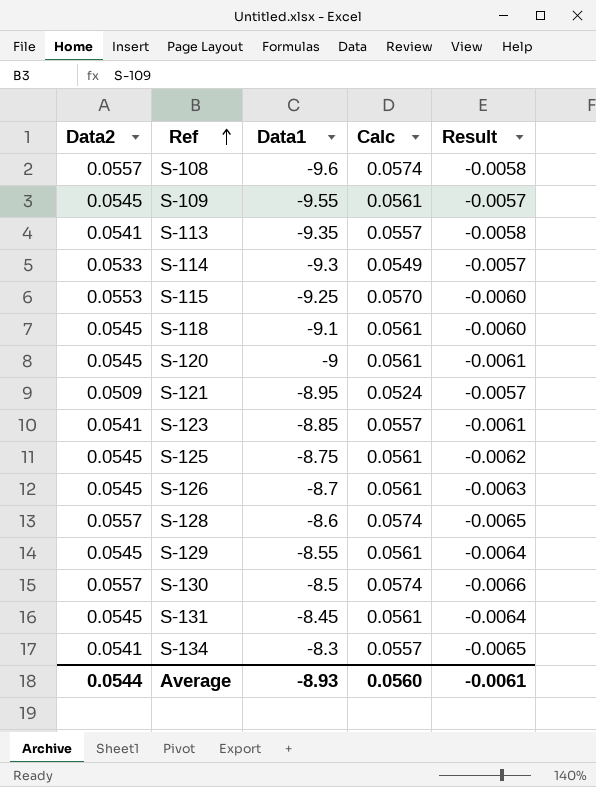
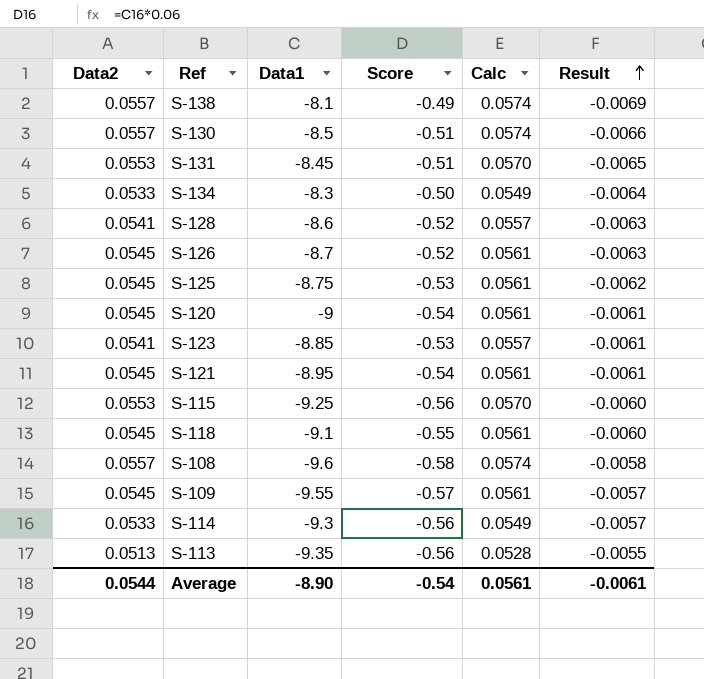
row order: Ref ascending -> Result ascending
column Score | formula: none -> [Data1] * 0.06
row S-129: 0.0545 | -8.55 | 0.0561 | -0.0064 -> none
row S-138: none -> 0.0557 | -8.1 | -0.49 | 0.0574 | -0.0069
S-131 | Data2: 0.0545 -> 0.0553
S-131 | Calc: 0.0561 -> 0.0570
S-131 | Result: -0.0064 -> -0.0065
S-134 | Data2: 0.0541 -> 0.0533
S-134 | Calc: 0.0557 -> 0.0549
S-134 | Result: -0.0065 -> -0.0064
S-128 | Data2: 0.0557 -> 0.0541
S-128 | Calc: 0.0574 -> 0.0557
S-128 | Result: -0.0065 -> -0.0063
S-121 | Data2: 0.0509 -> 0.0545
S-121 | Calc: 0.0524 -> 0.0561
S-121 | Result: -0.0057 -> -0.0061
S-113 | Data2: 0.0541 -> 0.0513
S-113 | Calc: 0.0557 -> 0.0528
S-113 | Result: -0.0058 -> -0.0055
Average | Data1: -8.93 -> -8.90
Average | Calc: 0.0560 -> 0.0561

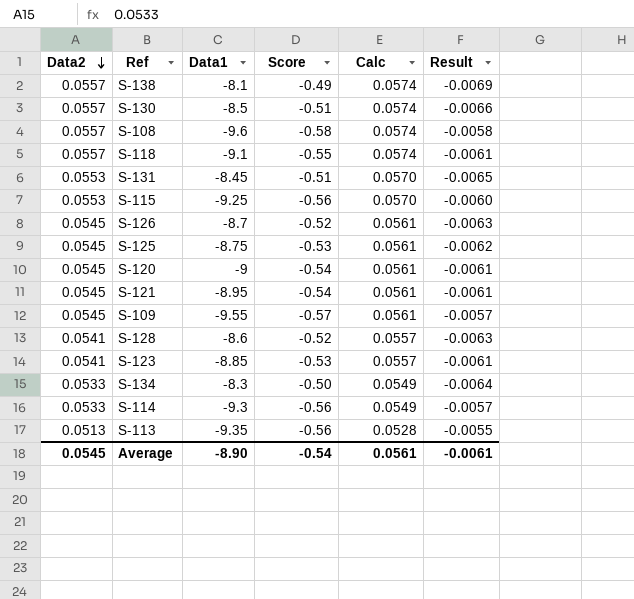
row order: Result ascending -> Data2 descending
S-118 | Data2: 0.0545 -> 0.0557
S-118 | Calc: 0.0561 -> 0.0574
S-118 | Result: -0.0060 -> -0.0061
Average | Data2: 0.0544 -> 0.0545

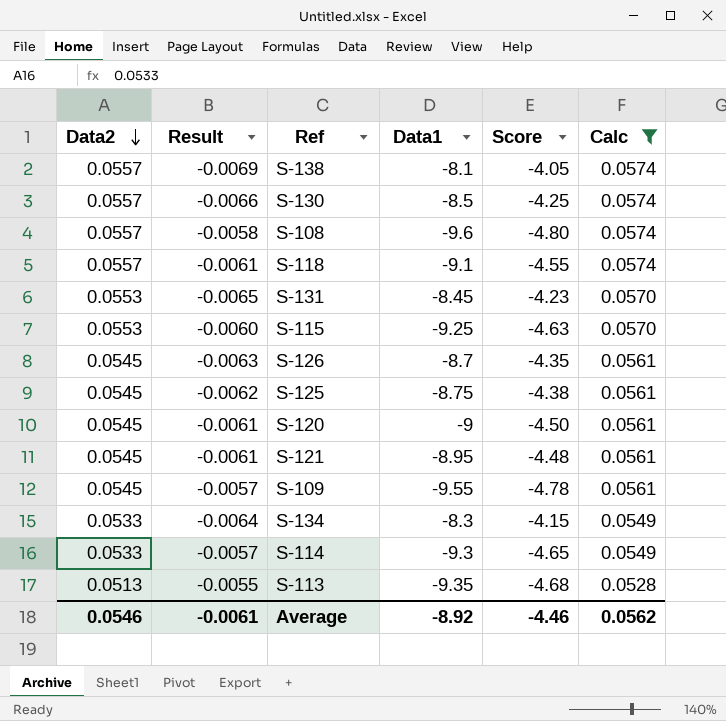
filter: none -> Calc != 0.0557
column Result | position: 6 -> 2
column Score | formula: [Data1] * 0.06 -> [Data1] * 0.5
Average | Data2: 0.0545 -> 0.0546
Average | Data1: -8.90 -> -8.92
Average | Score: -0.54 -> -4.46
Average | Calc: 0.0561 -> 0.0562

